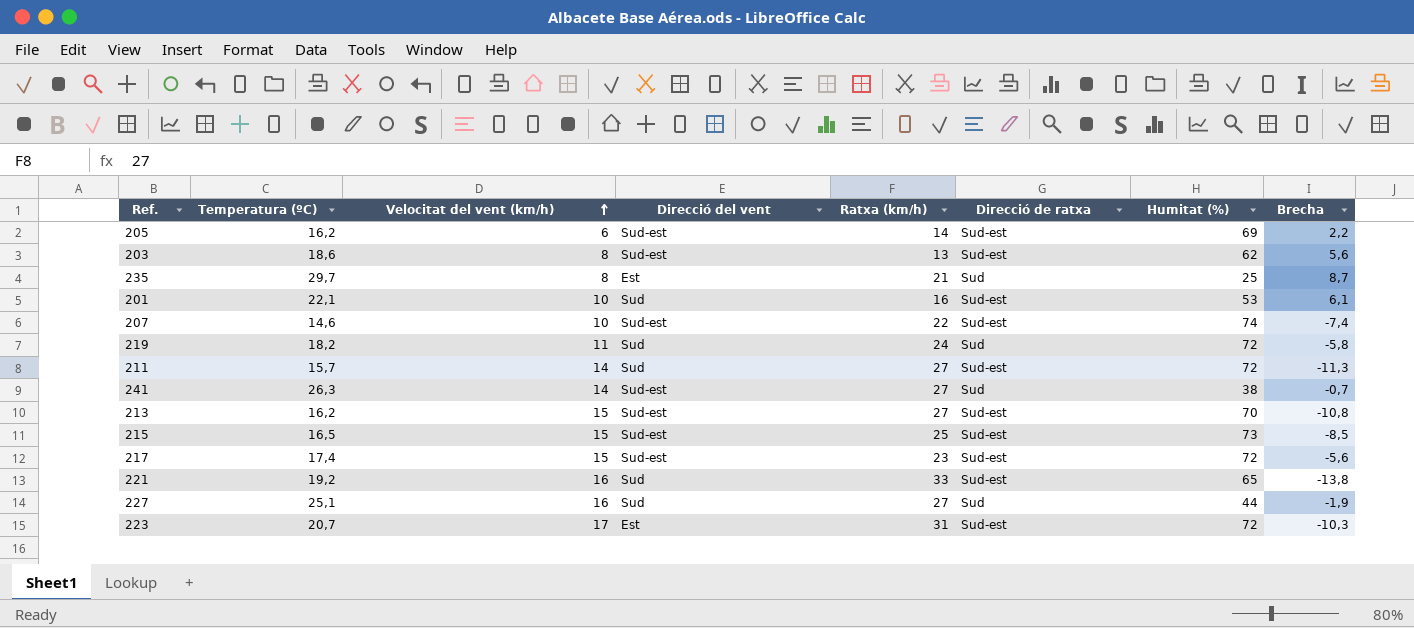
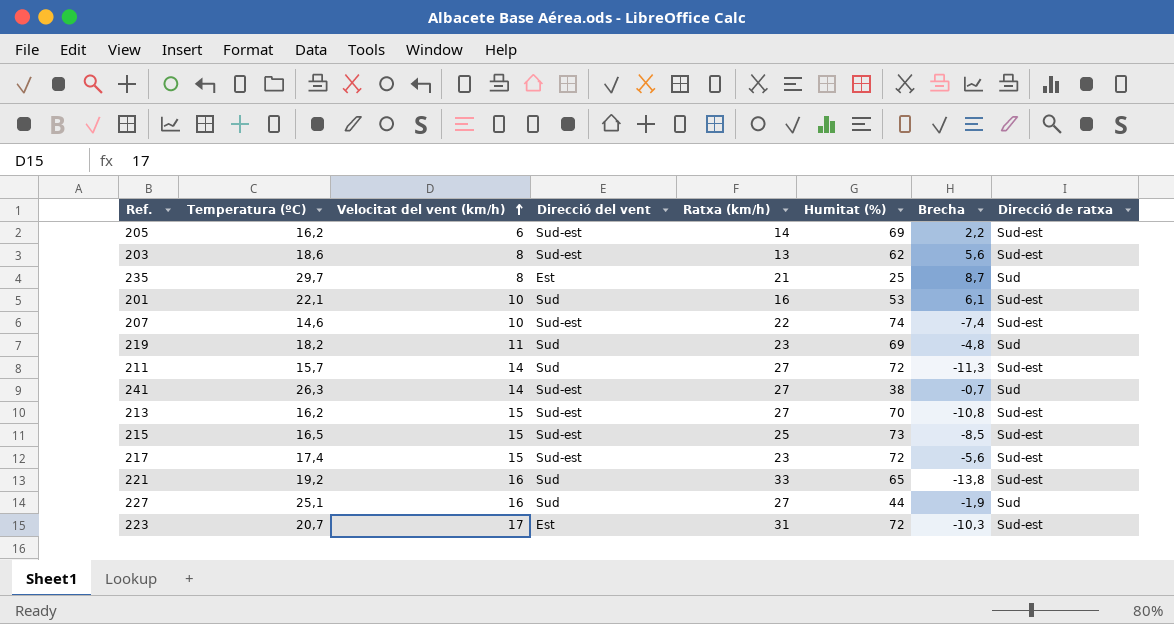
column Direcció de ratxa | position: 6 -> 8
219 | Ratxa (km/h): 24 -> 23
219 | Humitat (%): 72 -> 69
219 | Brecha: -5,8 -> -4,8

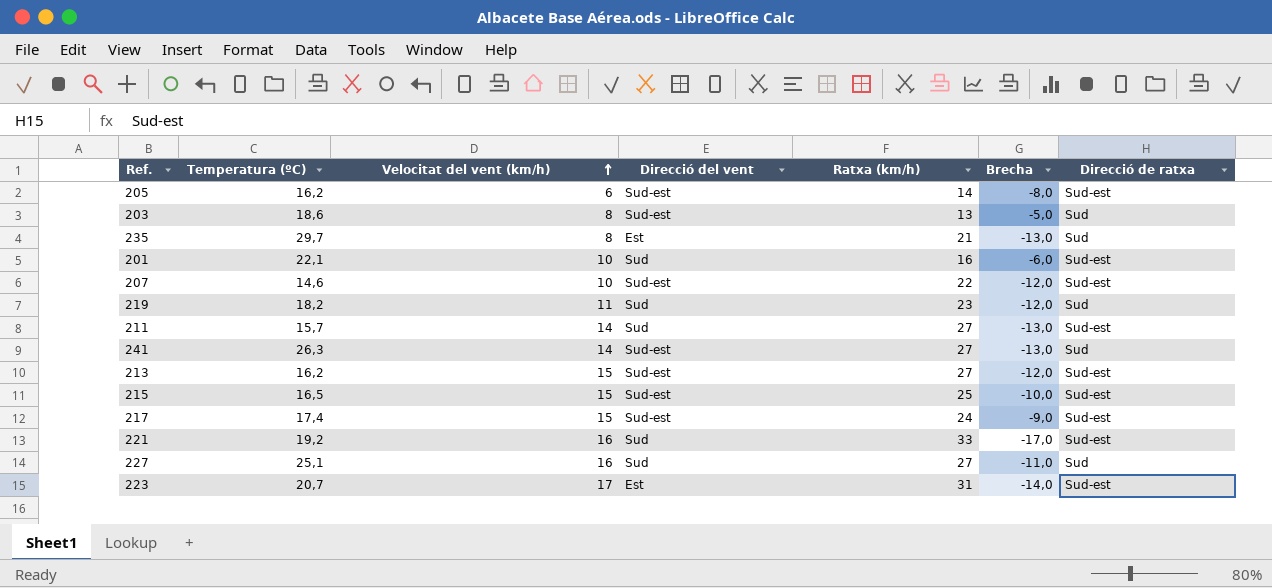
column Humitat (%) | position: 6 -> none
column Brecha | formula: [Temperatura (ºC)] - [Ratxa (km/h)] -> [Velocitat del vent (km/h)] - [Ratxa (km/h)]
203 | Direcció de ratxa: Sud-est -> Sud
217 | Ratxa (km/h): 23 -> 24

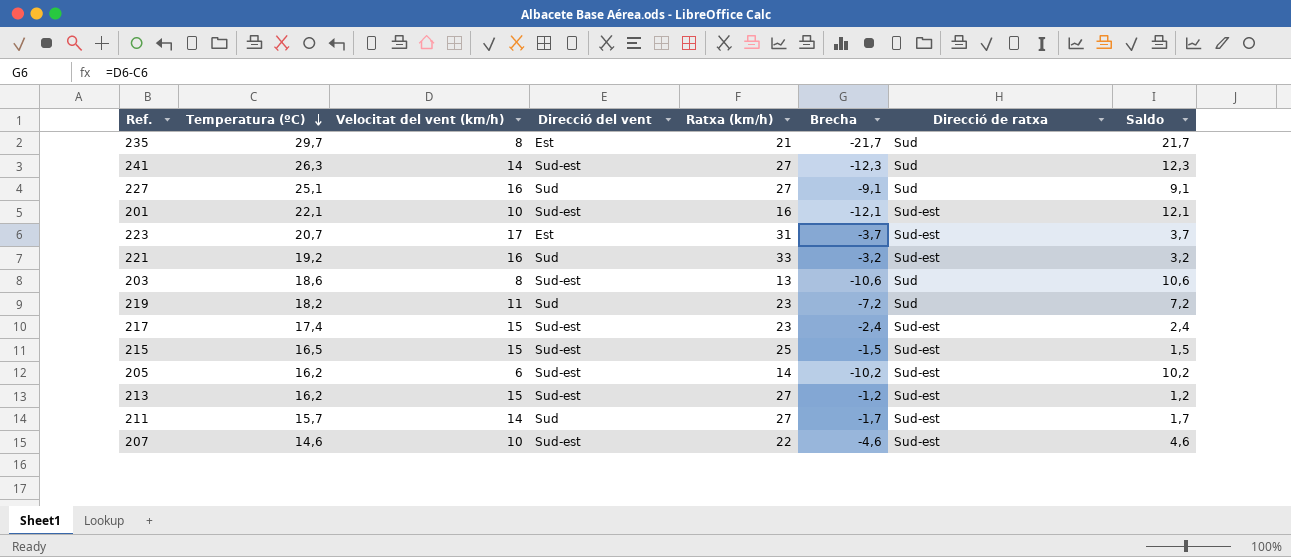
row order: Velocitat del vent (km/h) ascending -> Temperatura (ºC) descending
column Brecha | formula: [Velocitat del vent (km/h)] - [Ratxa (km/h)] -> [Velocitat del vent (km/h)] - [Temperatura (ºC)]
column Saldo | formula: none -> [Temperatura (ºC)] - [Velocitat del vent (km/h)]
201 | Direcció del vent: Sud -> Sud-est
217 | Ratxa (km/h): 24 -> 23

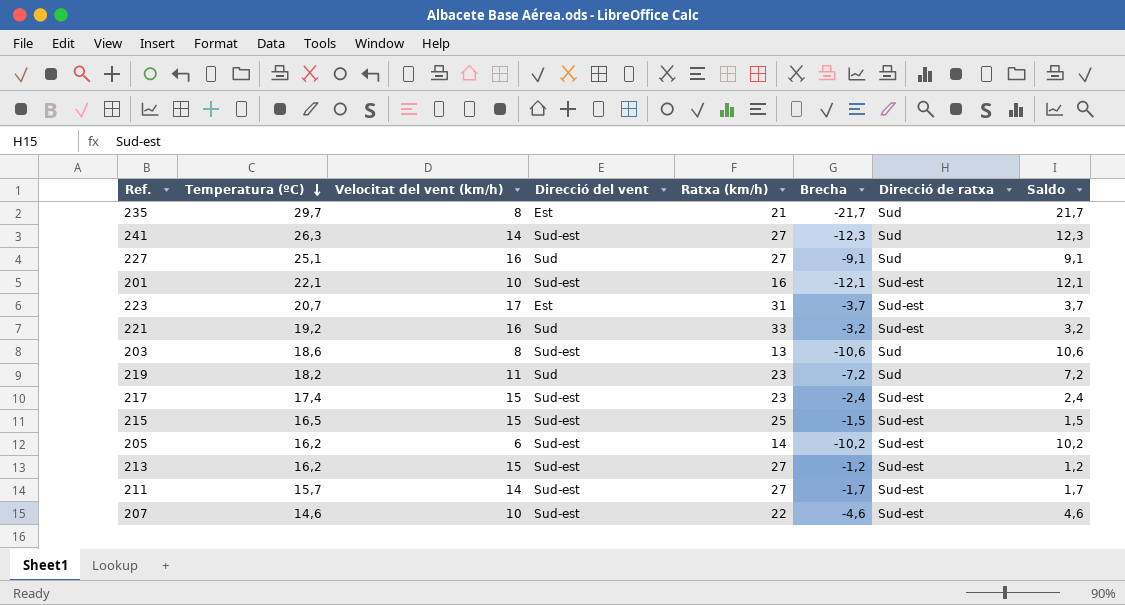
211 | Direcció del vent: Sud -> Sud-est

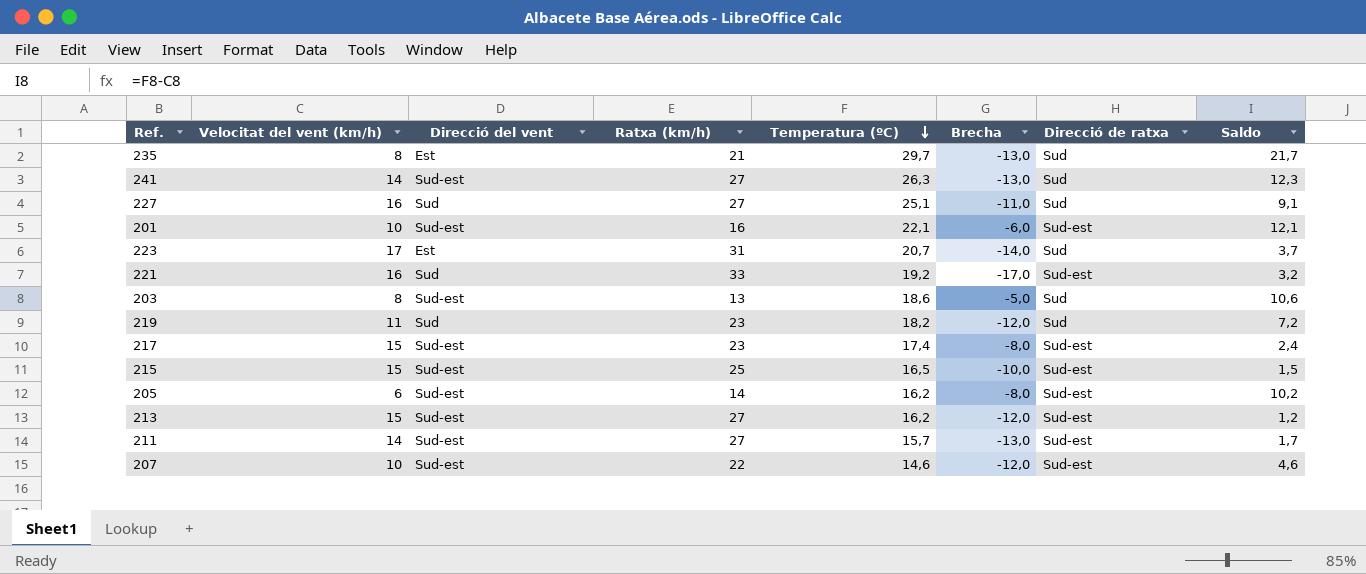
column Temperatura (ºC) | position: 2 -> 5
column Brecha | formula: [Velocitat del vent (km/h)] - [Temperatura (ºC)] -> [Velocitat del vent (km/h)] - [Ratxa (km/h)]
223 | Direcció de ratxa: Sud-est -> Sud

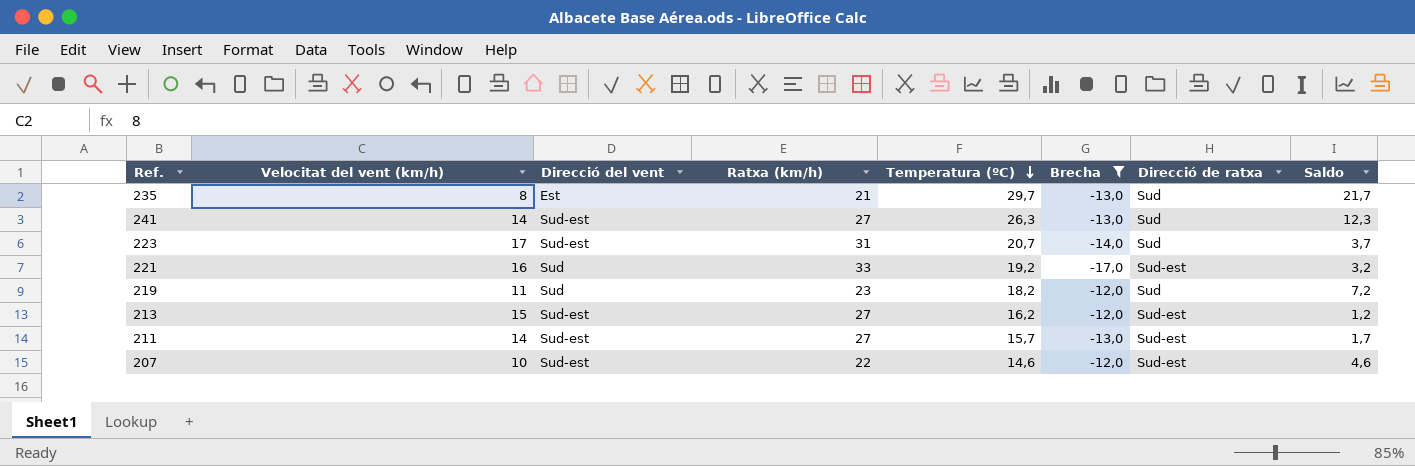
filter: none -> Brecha <= -12,0
223 | Direcció del vent: Est -> Sud-est

